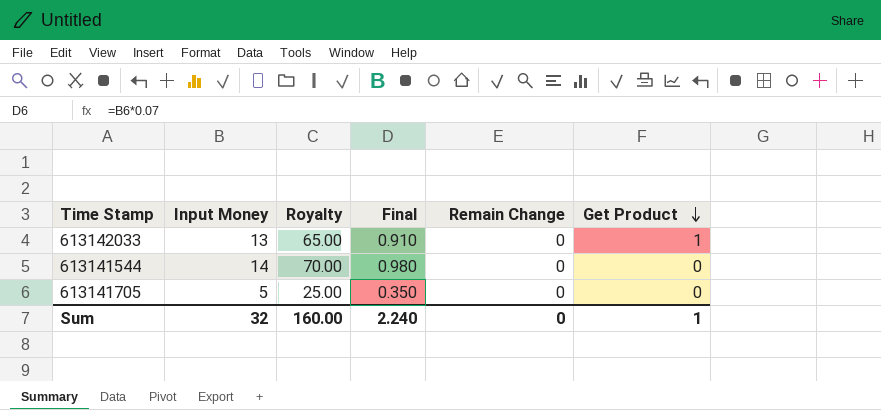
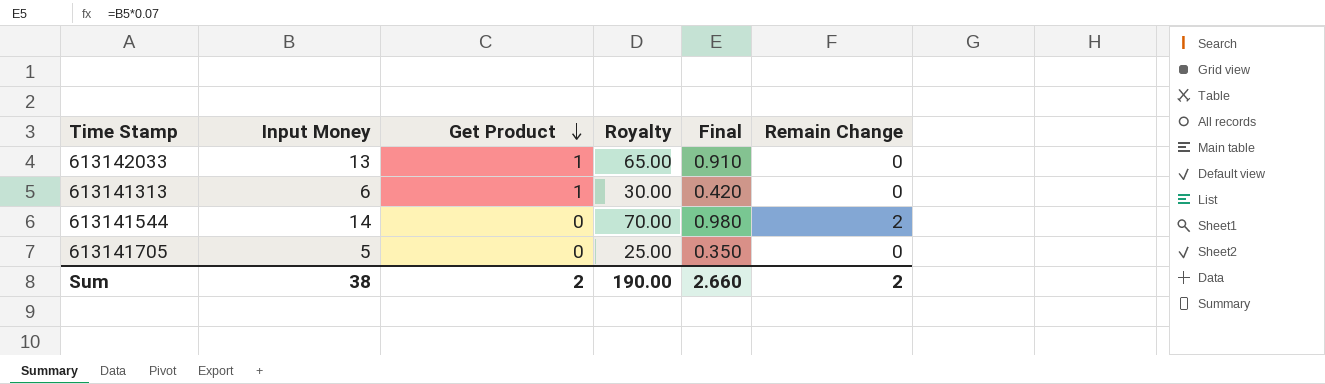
column Get Product | position: 6 -> 3
row 613141313: none -> 6 | 1 | 30.00 | 0.420 | 0
613141544 | Remain Change: 0 -> 2
Sum | Input Money: 32 -> 38
Sum | Get Product: 1 -> 2
Sum | Royalty: 160.00 -> 190.00
Sum | Final: 2.240 -> 2.660
Sum | Remain Change: 0 -> 2

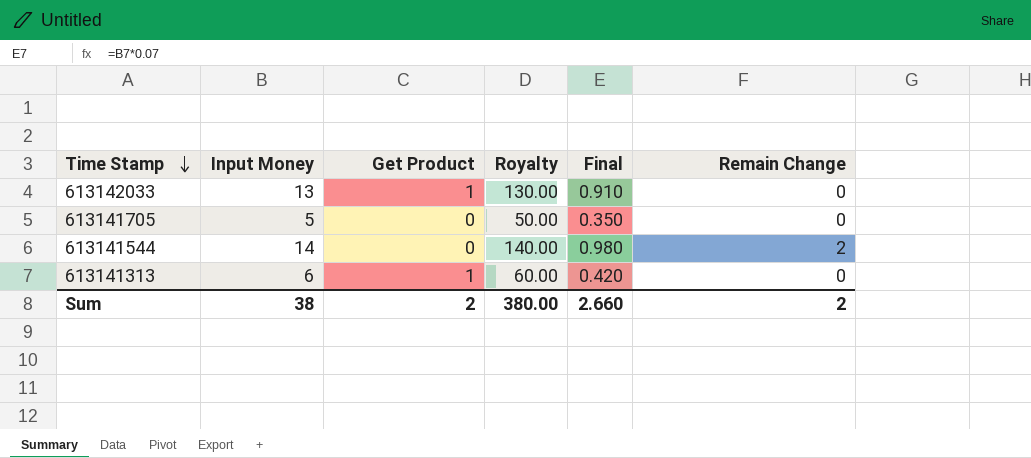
row order: Get Product descending -> Time Stamp descending
column Royalty | formula: [Input Money] * 5 -> [Input Money] * 10
Sum | Royalty: 190.00 -> 380.00

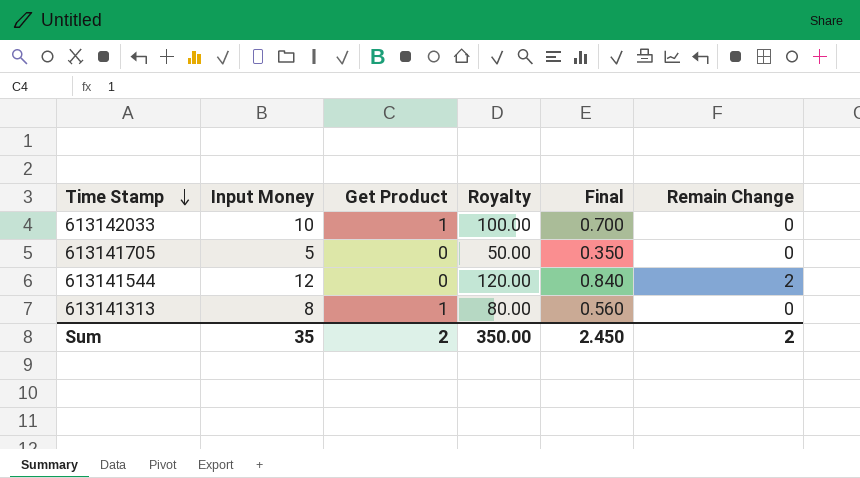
613142033 | Input Money: 13 -> 10
613142033 | Royalty: 130.00 -> 100.00
613142033 | Final: 0.910 -> 0.700
613141544 | Input Money: 14 -> 12
613141544 | Royalty: 140.00 -> 120.00
613141544 | Final: 0.980 -> 0.840
613141313 | Input Money: 6 -> 8
613141313 | Royalty: 60.00 -> 80.00
613141313 | Final: 0.420 -> 0.560
Sum | Input Money: 38 -> 35
Sum | Royalty: 380.00 -> 350.00
Sum | Final: 2.660 -> 2.450

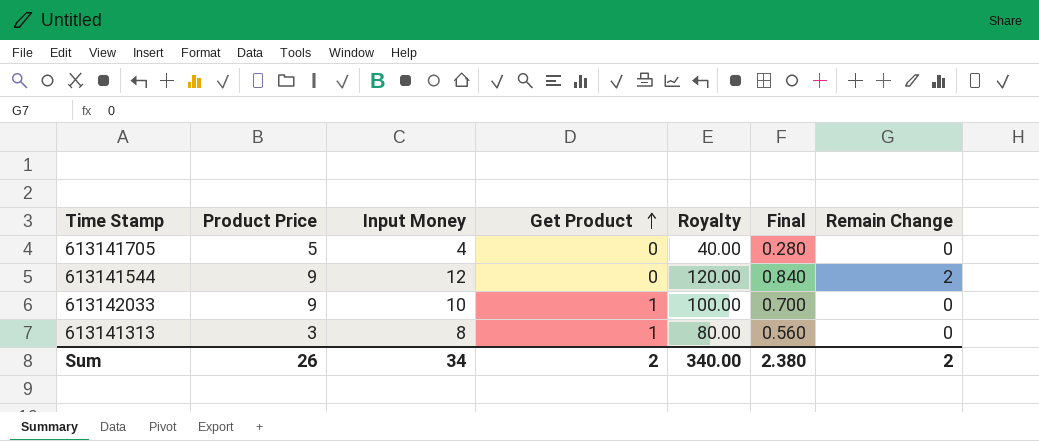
row order: Time Stamp descending -> Get Product ascending
column Product Price | position: none -> 2
613141705 | Input Money: 5 -> 4
613141705 | Royalty: 50.00 -> 40.00
613141705 | Final: 0.350 -> 0.280
Sum | Input Money: 35 -> 34
Sum | Royalty: 350.00 -> 340.00
Sum | Final: 2.450 -> 2.380

